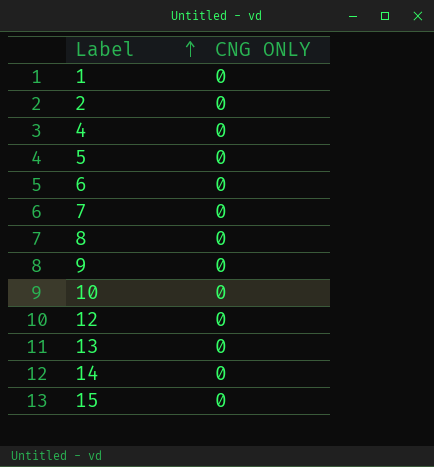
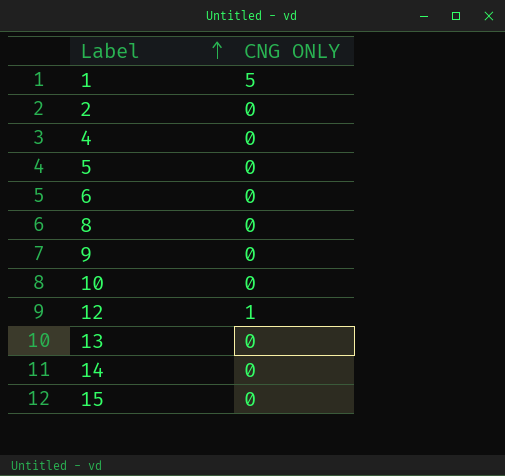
row 7: 0 -> none
1 | CNG ONLY: 0 -> 5
12 | CNG ONLY: 0 -> 1

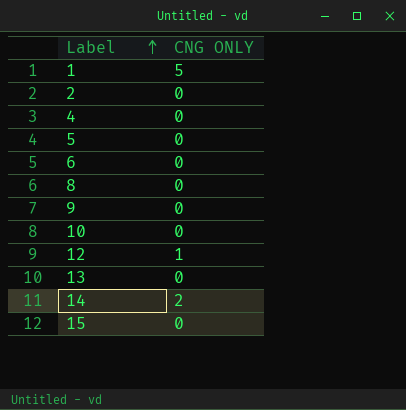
14 | CNG ONLY: 0 -> 2

